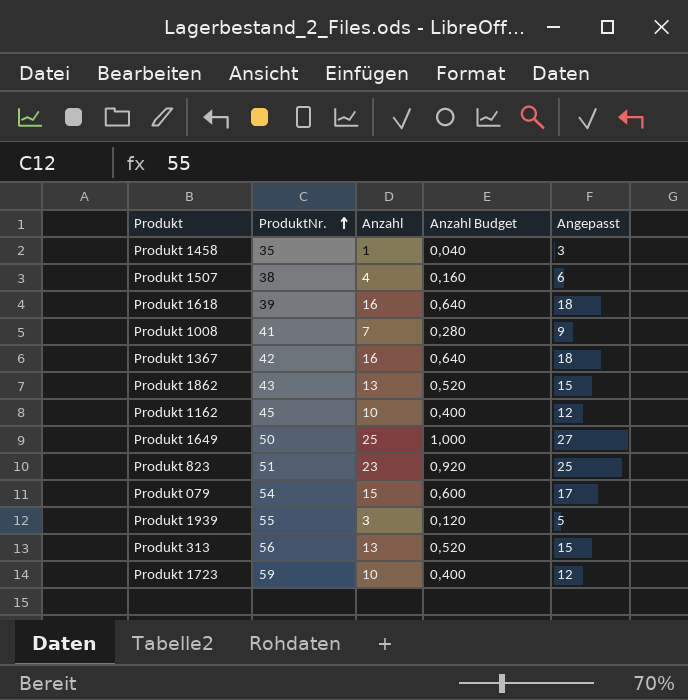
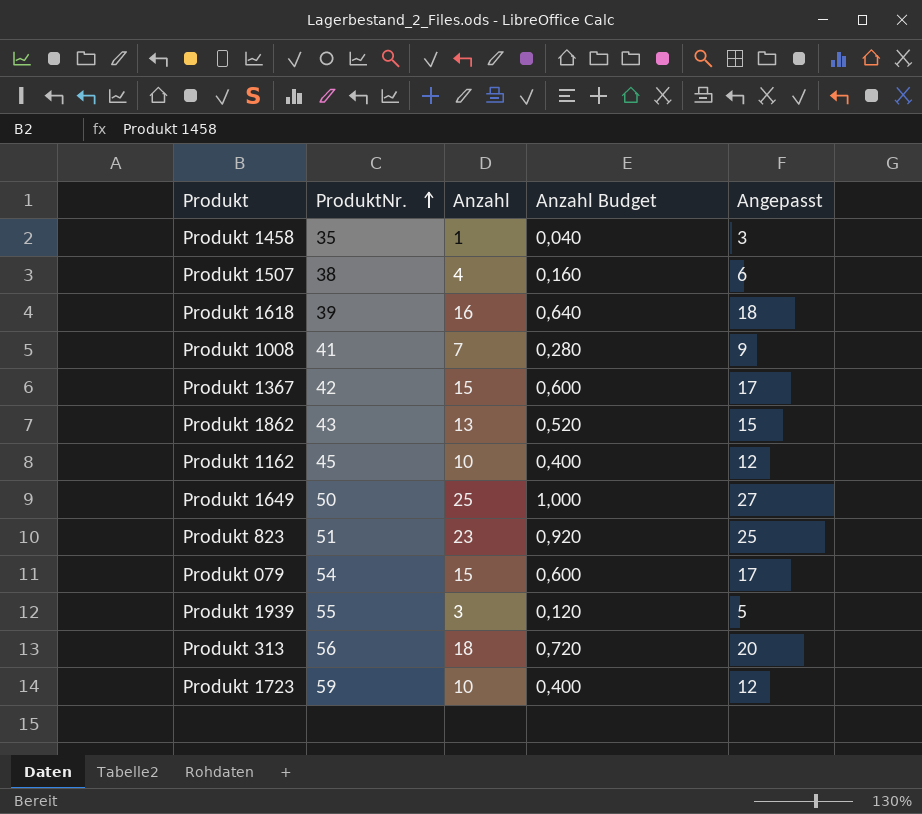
Produkt 1367 | Anzahl: 16 -> 15
Produkt 1367 | Anzahl Budget: 0,640 -> 0,600
Produkt 1367 | Angepasst: 18 -> 17
Produkt 313 | Anzahl: 13 -> 18
Produkt 313 | Anzahl Budget: 0,520 -> 0,720
Produkt 313 | Angepasst: 15 -> 20

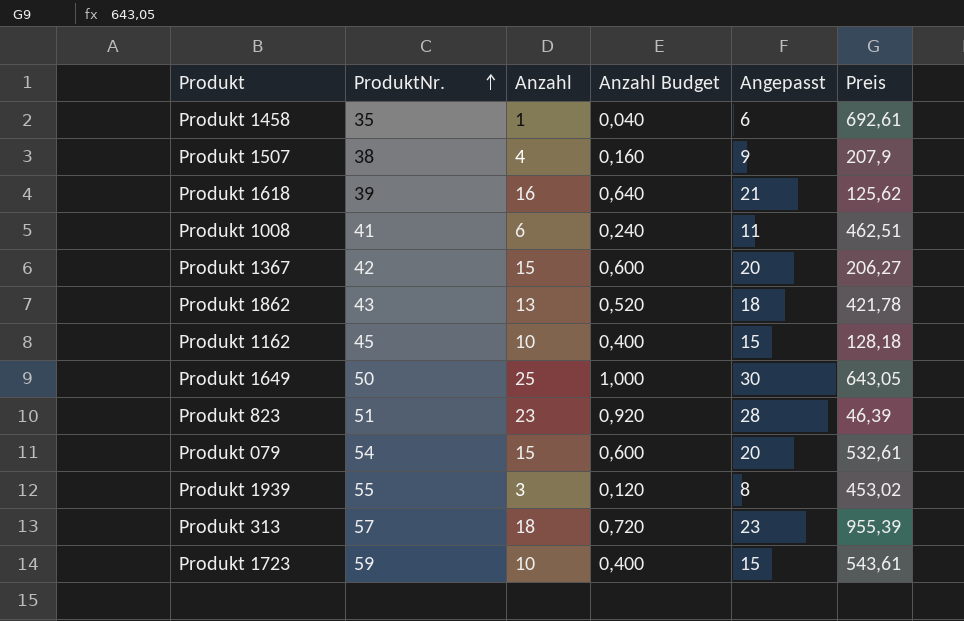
column Angepasst | formula: [Anzahl] + 2 -> [Anzahl] + 5
column Preis | position: none -> 6
Produkt 1008 | Anzahl: 7 -> 6
Produkt 1008 | Anzahl Budget: 0,280 -> 0,240
Produkt 313 | ProduktNr.: 56 -> 57

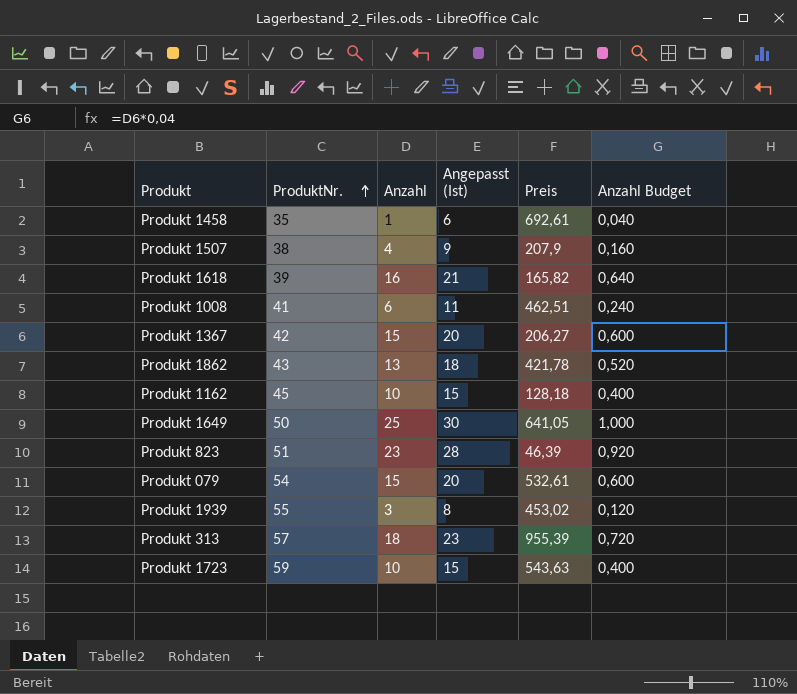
column name: Angepasst -> Angepasst (Ist)
column Anzahl Budget | position: 4 -> 6
Produkt 1618 | Preis: 125,62 -> 165,82
Produkt 1649 | Preis: 643,05 -> 641,05
Produkt 1723 | Preis: 543,61 -> 543,63

